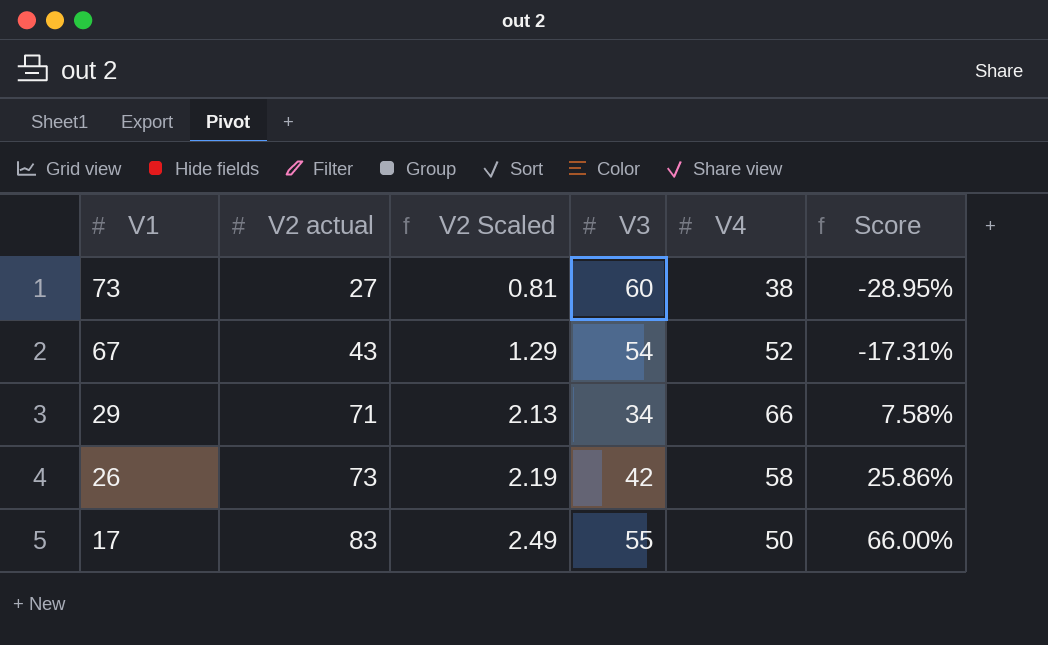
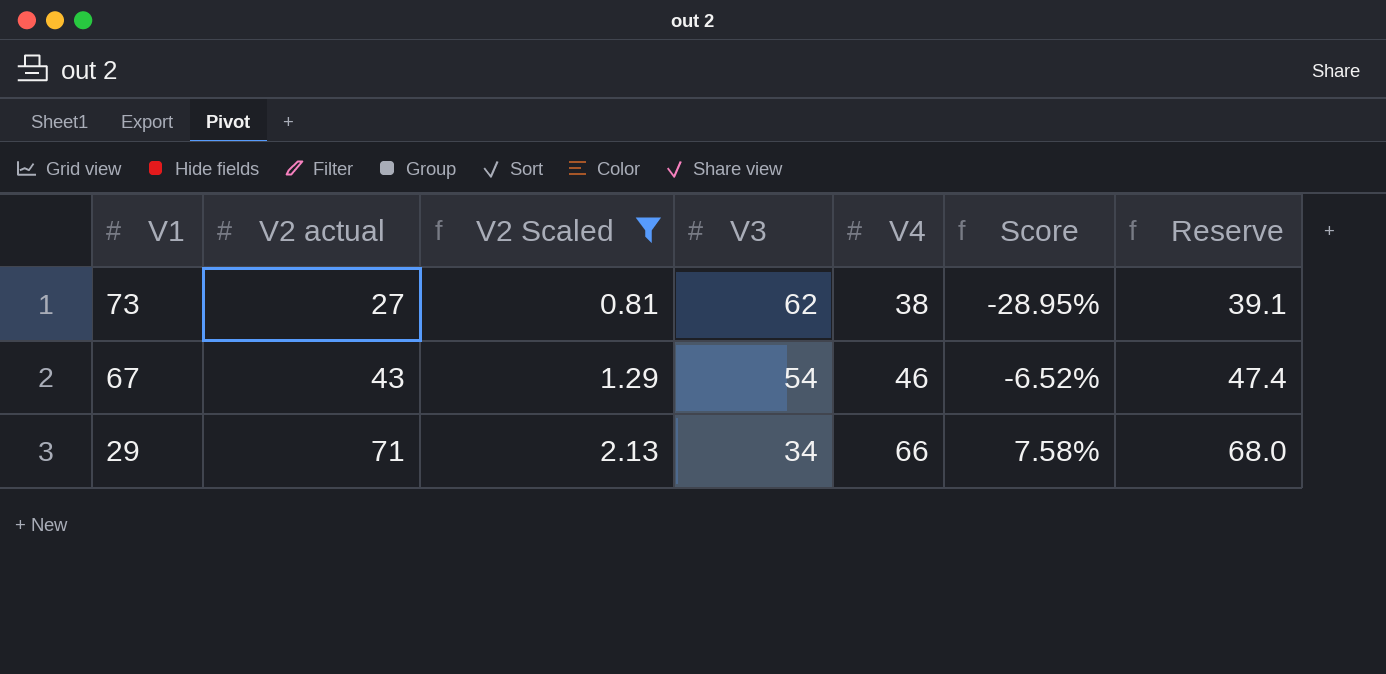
filter: none -> V2 Scaled <= 2.13
column Reserve | formula: none -> [V4] * 1.03
73 | V3: 60 -> 62
67 | V4: 52 -> 46
67 | Score: -17.31% -> -6.52%

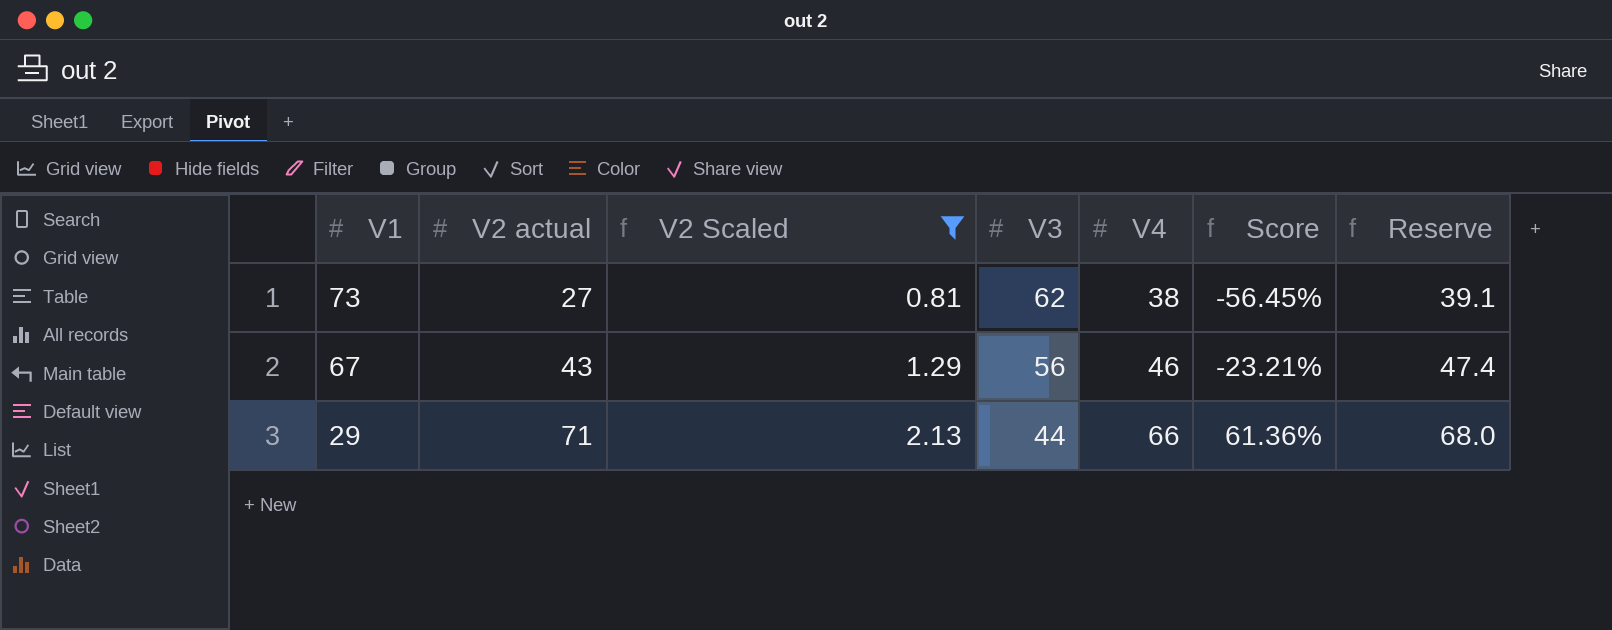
column Score | formula: ([V2 actual] - [V4]) / [V4] -> ([V2 actual] - [V3]) / [V3]
67 | V3: 54 -> 56
29 | V3: 34 -> 44

